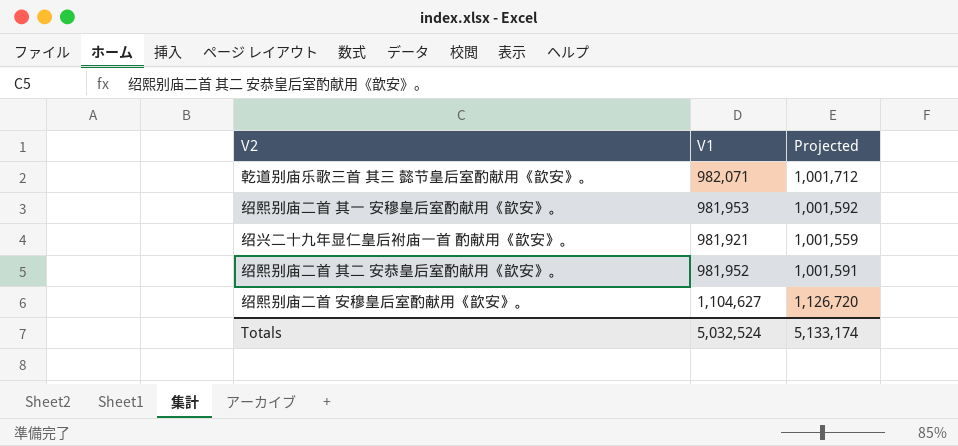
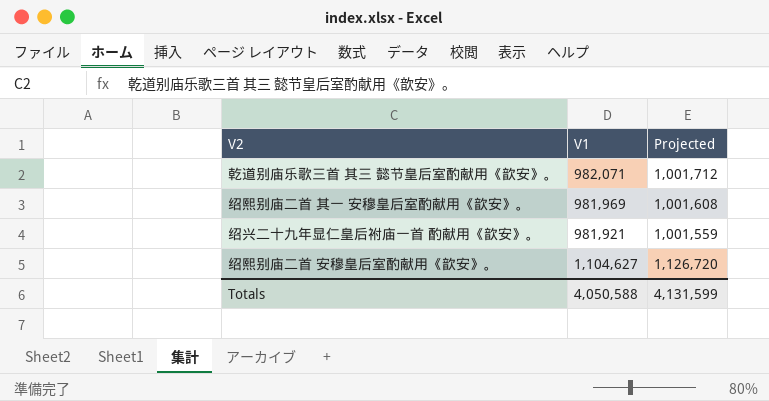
row 绍熙别庙二首 其二 安恭皇后室酌献用《歆安》。: 981,952 | 1,001,591 -> none
绍熙别庙二首 其一 安穆皇后室酌献用《歆安》。 | V1: 981,953 -> 981,969
绍熙别庙二首 其一 安穆皇后室酌献用《歆安》。 | Projected: 1,001,592 -> 1,001,608
Totals | V1: 5,032,524 -> 4,050,588
Totals | Projected: 5,133,174 -> 4,131,599

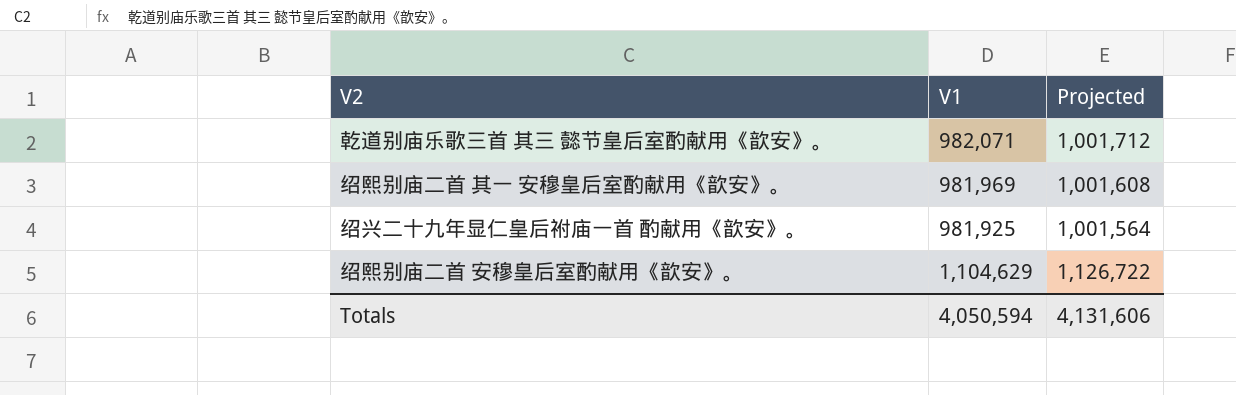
绍兴二十九年显仁皇后祔庙一首 酌献用《歆安》。 | V1: 981,921 -> 981,925
绍兴二十九年显仁皇后祔庙一首 酌献用《歆安》。 | Projected: 1,001,559 -> 1,001,564
绍熙别庙二首 安穆皇后室酌献用《歆安》。 | V1: 1,104,627 -> 1,104,629
绍熙别庙二首 安穆皇后室酌献用《歆安》。 | Projected: 1,126,720 -> 1,126,722
Totals | V1: 4,050,588 -> 4,050,594
Totals | Projected: 4,131,599 -> 4,131,606

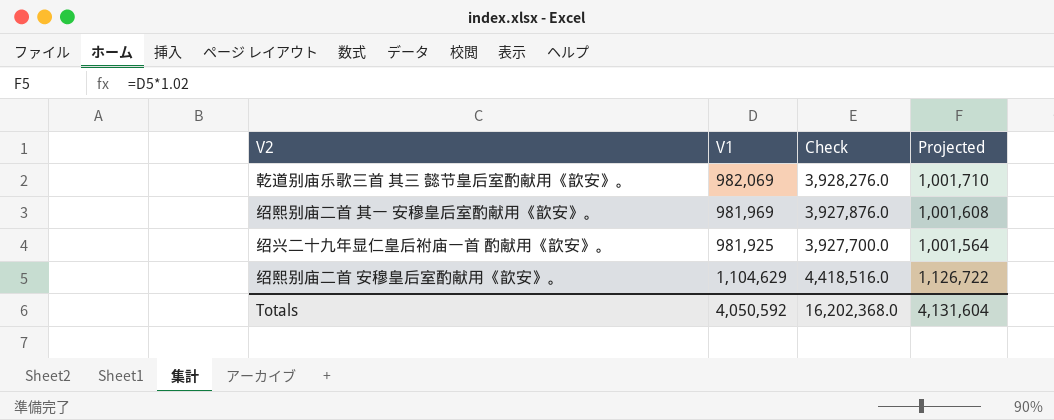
column Check | formula: none -> [V1] * 4
乾道别庙乐歌三首 其三 懿节皇后室酌献用《歆安》。 | V1: 982,071 -> 982,069
乾道别庙乐歌三首 其三 懿节皇后室酌献用《歆安》。 | Projected: 1,001,712 -> 1,001,710
Totals | V1: 4,050,594 -> 4,050,592
Totals | Projected: 4,131,606 -> 4,131,604

